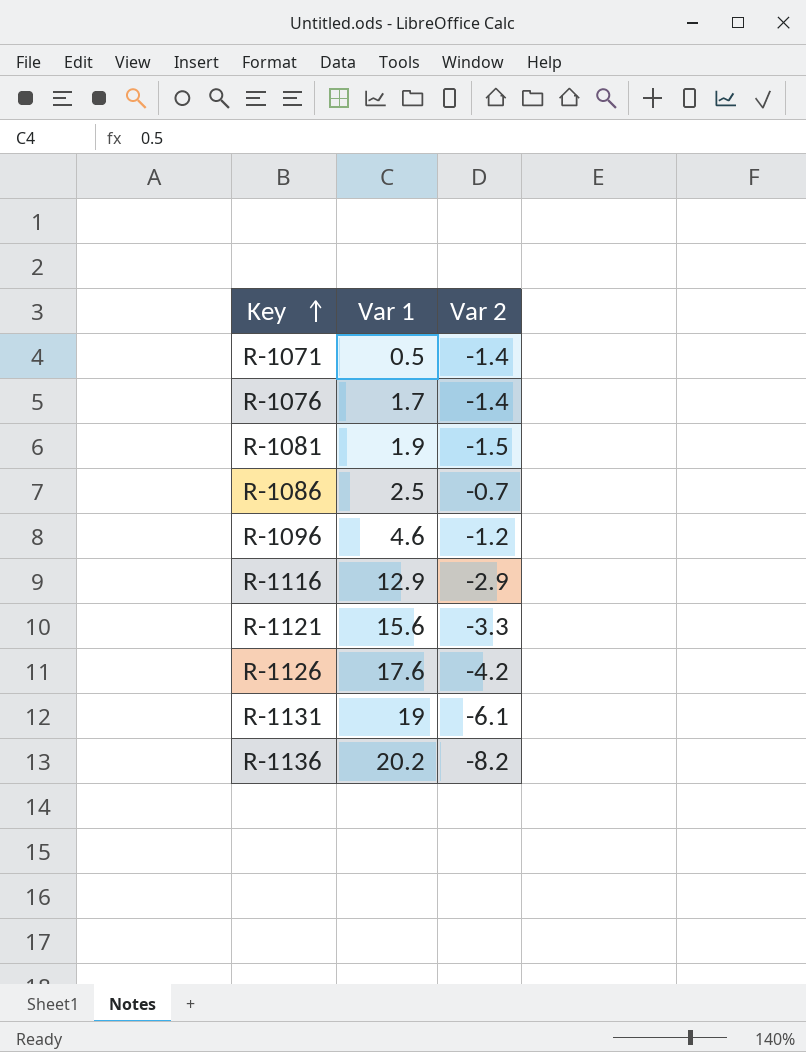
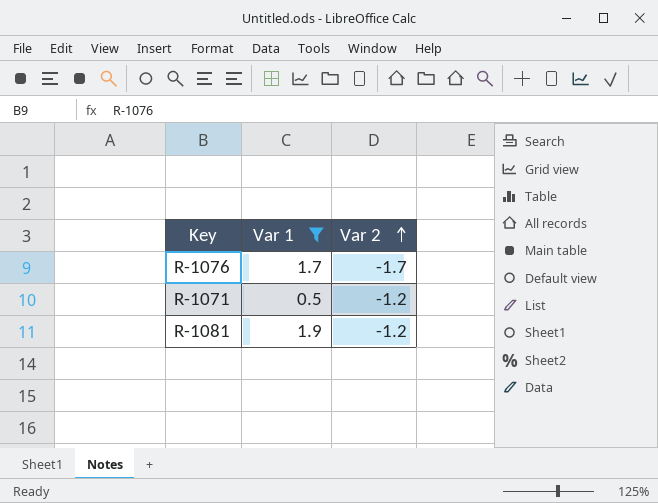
filter: none -> Var 1 <= 1.9
row order: Key ascending -> Var 2 ascending
R-1076 | Var 2: -1.4 -> -1.7
R-1071 | Var 2: -1.4 -> -1.2
R-1081 | Var 2: -1.5 -> -1.2

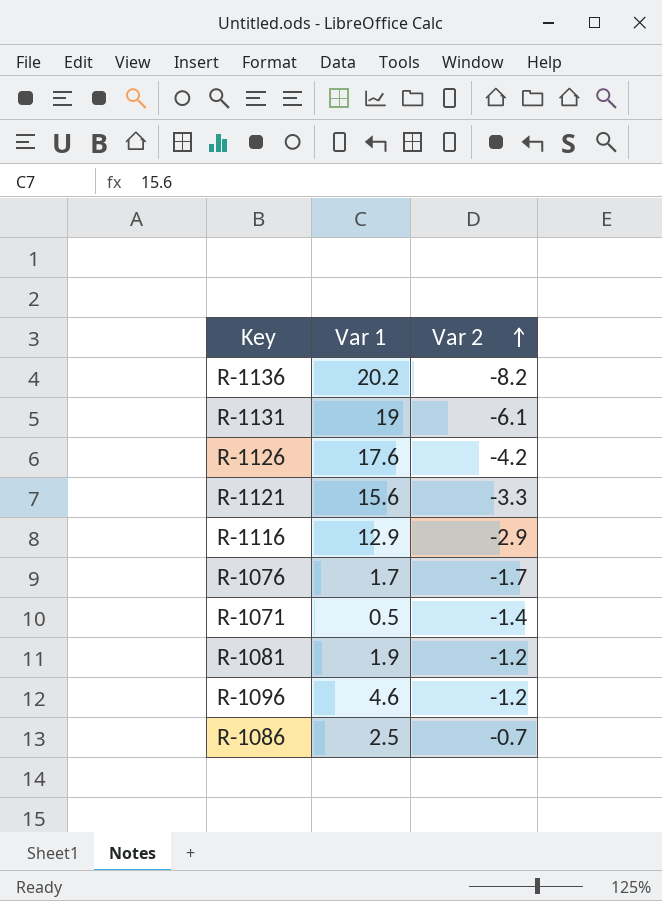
filter: Var 1 <= 1.9 -> none
R-1071 | Var 2: -1.2 -> -1.4

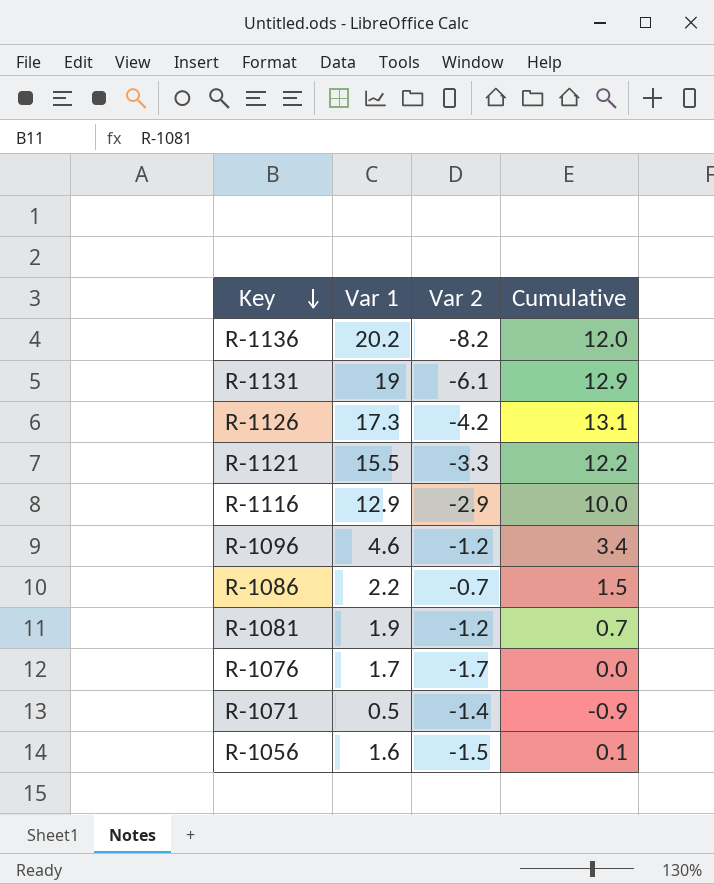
row order: Var 2 ascending -> Key descending
column Cumulative | formula: none -> [Var 1] + [Var 2]
R-1126 | Var 1: 17.6 -> 17.3
R-1121 | Var 1: 15.6 -> 15.5
R-1086 | Var 1: 2.5 -> 2.2
row R-1056: none -> 1.6 | -1.5 | 0.1

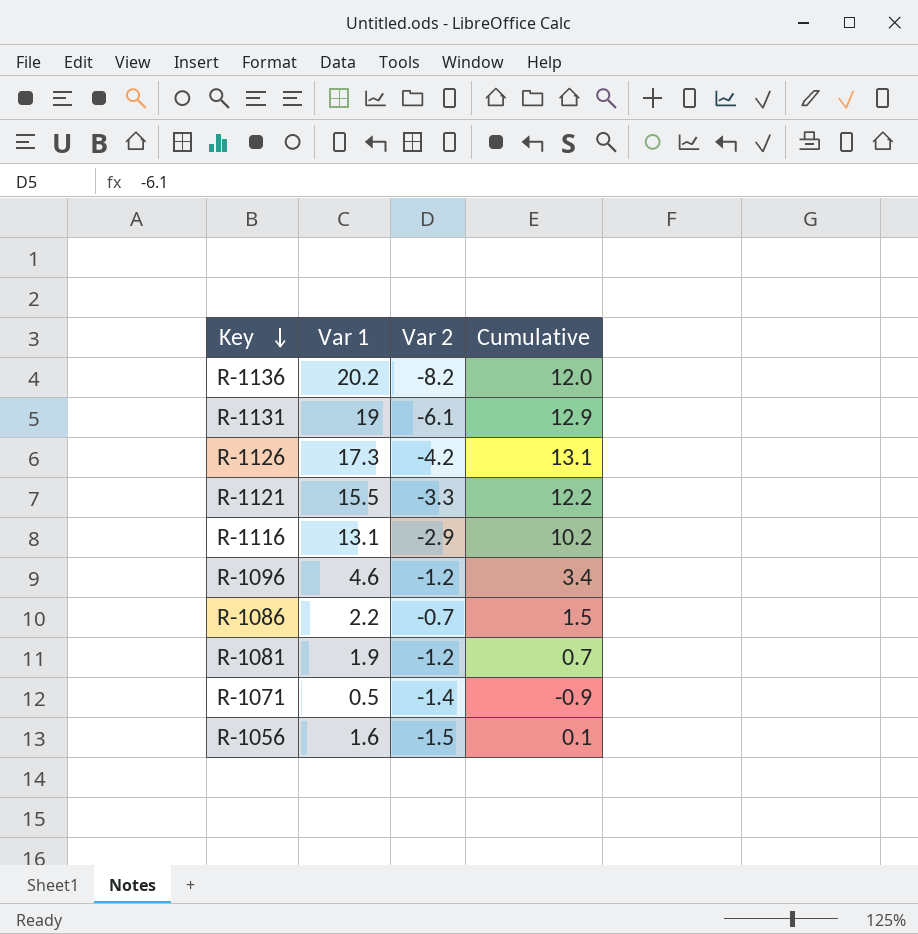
row R-1076: 1.7 | -1.7 | 0.0 -> none
R-1116 | Var 1: 12.9 -> 13.1
R-1116 | Cumulative: 10.0 -> 10.2

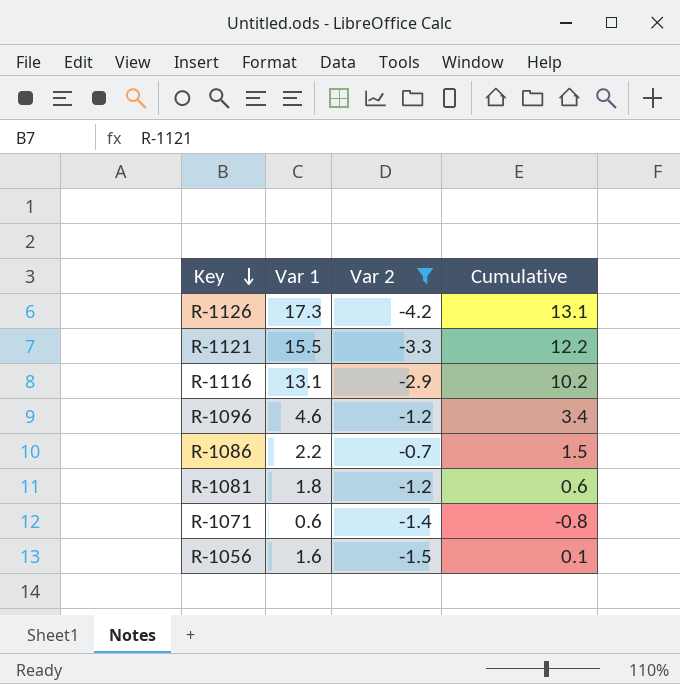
filter: none -> Var 2 >= -4.2
R-1081 | Var 1: 1.9 -> 1.8
R-1081 | Cumulative: 0.7 -> 0.6
R-1071 | Var 1: 0.5 -> 0.6
R-1071 | Cumulative: -0.9 -> -0.8

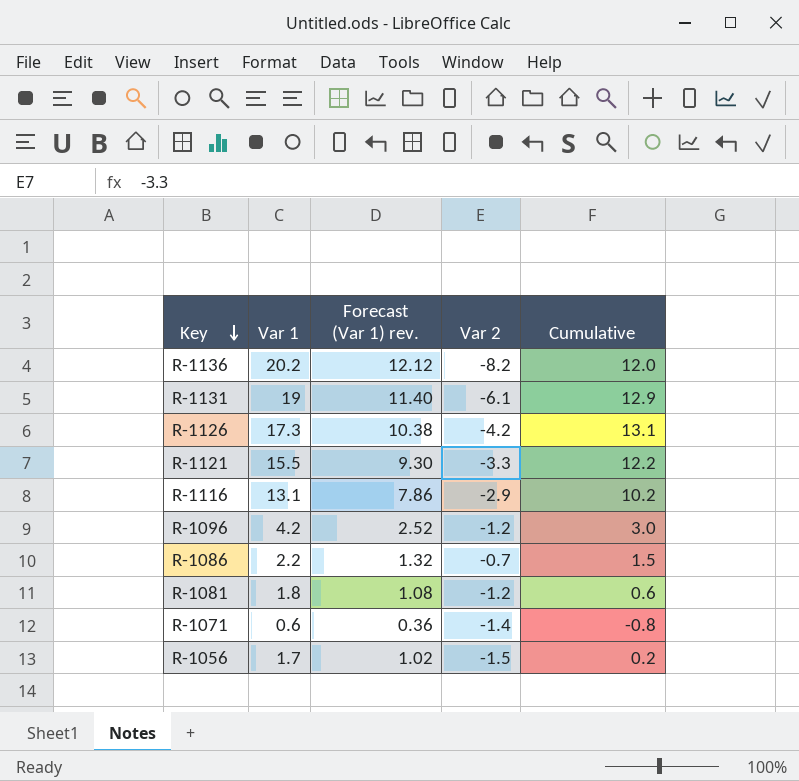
filter: Var 2 >= -4.2 -> none
column Forecast (Var 1) rev. | formula: none -> [Var 1] * 0.6
R-1096 | Var 1: 4.6 -> 4.2
R-1096 | Cumulative: 3.4 -> 3.0
R-1056 | Var 1: 1.6 -> 1.7
R-1056 | Cumulative: 0.1 -> 0.2

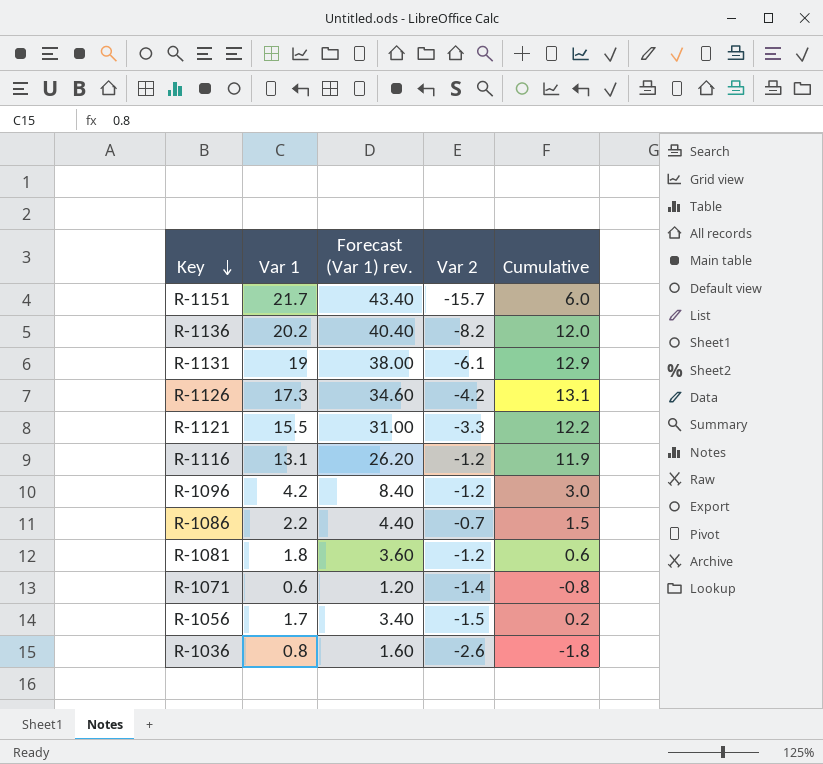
column Forecast (Var 1) rev. | formula: [Var 1] * 0.6 -> [Var 1] * 2
row R-1151: none -> 21.7 | 43.40 | -15.7 | 6.0
R-1116 | Var 2: -2.9 -> -1.2
R-1116 | Cumulative: 10.2 -> 11.9
row R-1036: none -> 0.8 | 1.60 | -2.6 | -1.8

